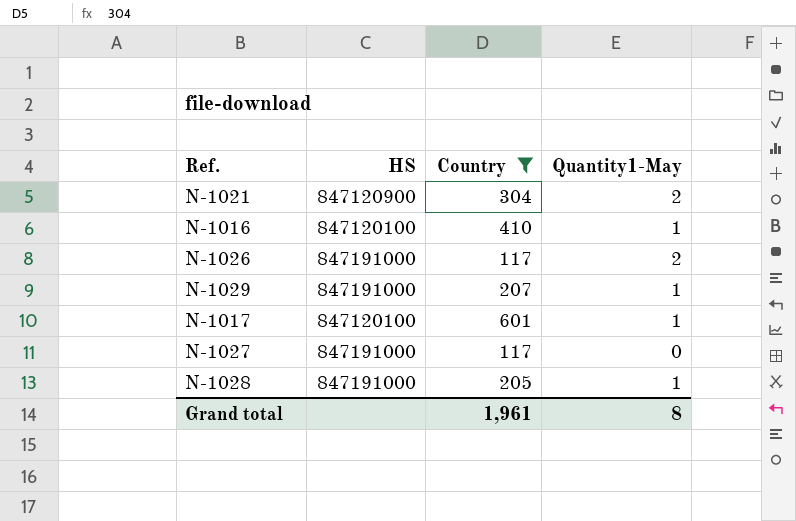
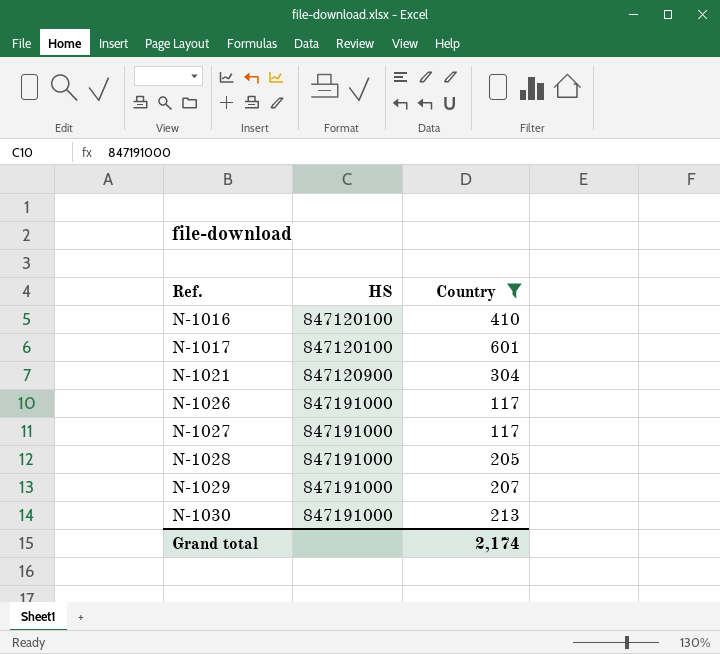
row order: none -> Ref. ascending
column Quantity1-May | position: 4 -> none
row N-1030: none -> 847191000 | 213
Grand total | Country: 1,961 -> 2,174

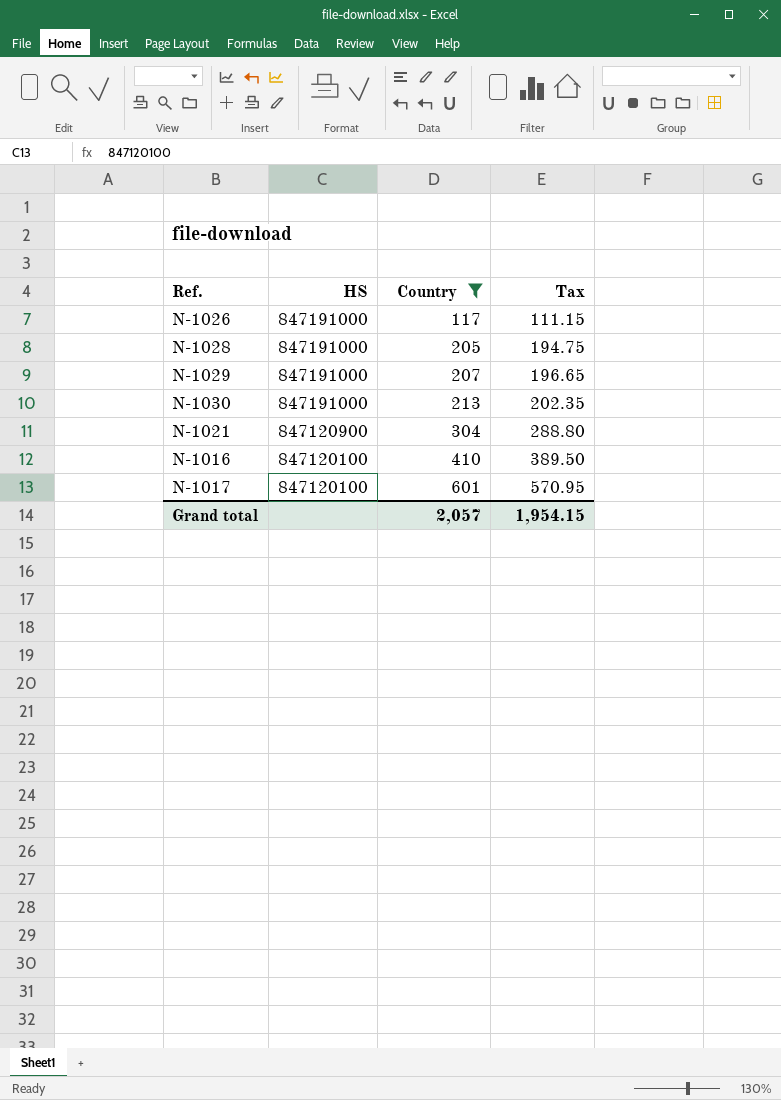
row order: Ref. ascending -> HS descending
column Tax | formula: none -> [Country] * 0.95
row N-1027: 847191000 | 117 -> none
Grand total | Country: 2,174 -> 2,057

